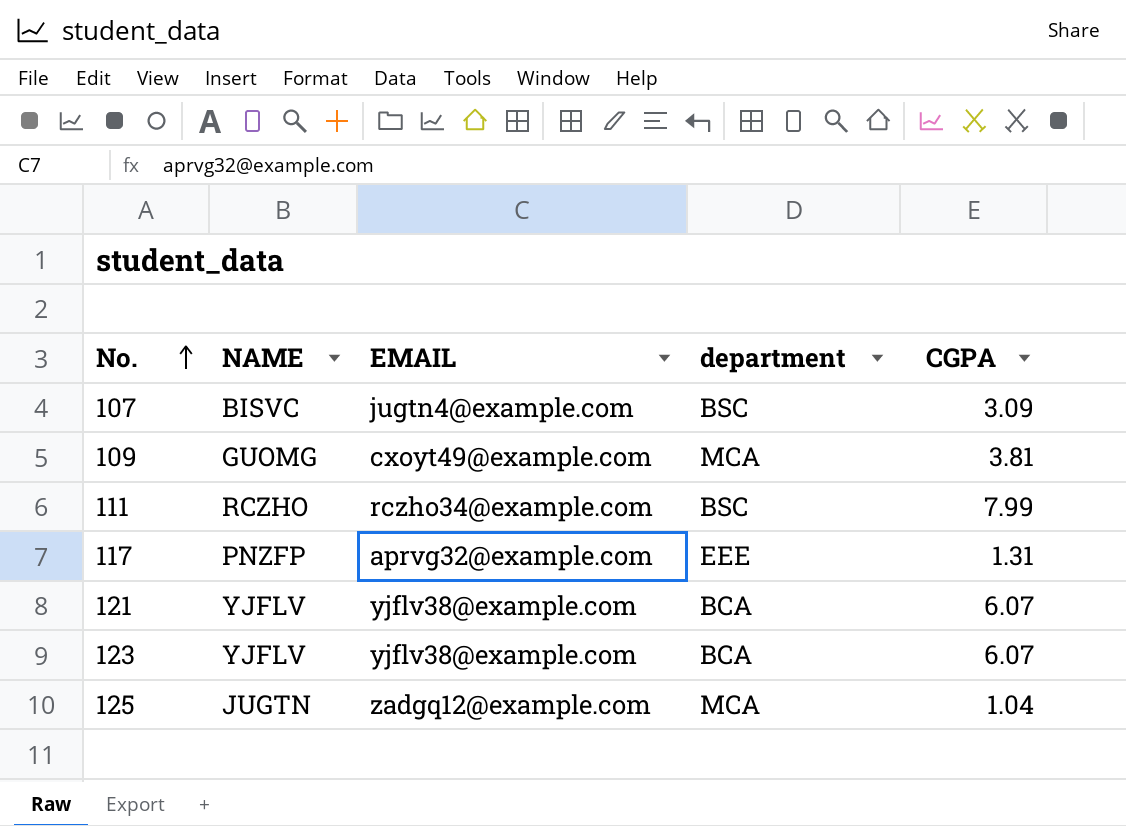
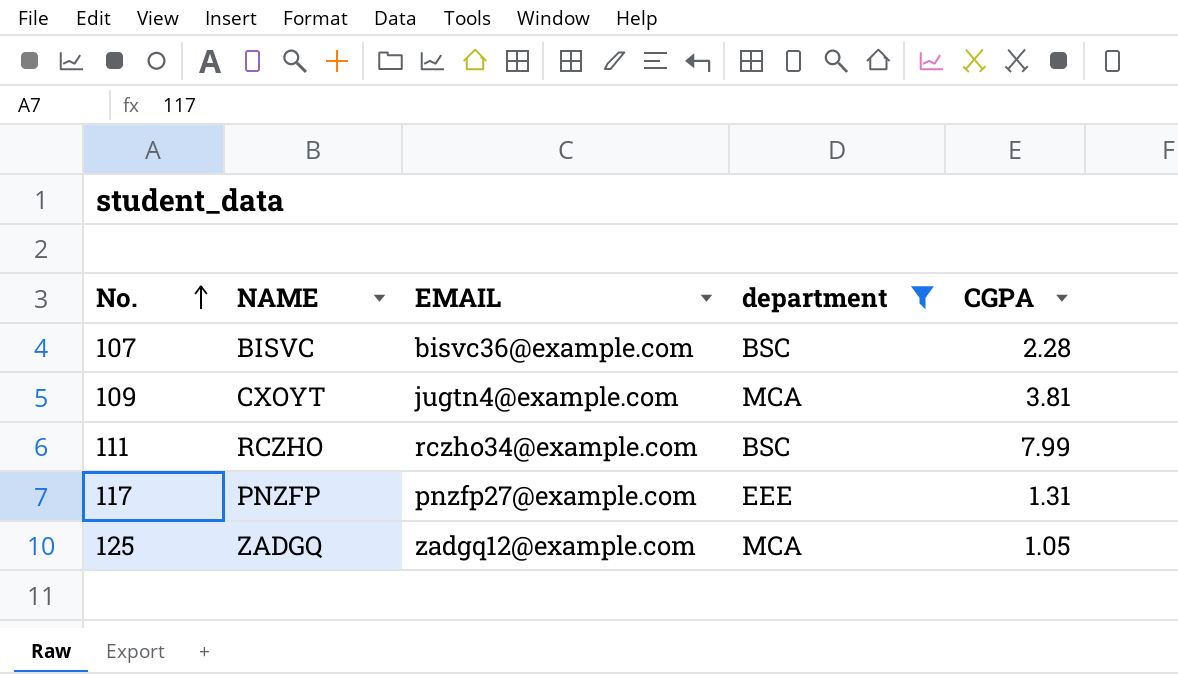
filter: none -> department != BCA
107 | EMAIL: jugtn4@example.com -> bisvc36@example.com
107 | CGPA: 3.09 -> 2.28
109 | NAME: GUOMG -> CXOYT
109 | EMAIL: cxoyt49@example.com -> jugtn4@example.com
117 | EMAIL: aprvg32@example.com -> pnzfp27@example.com
125 | NAME: JUGTN -> ZADGQ
125 | CGPA: 1.04 -> 1.05

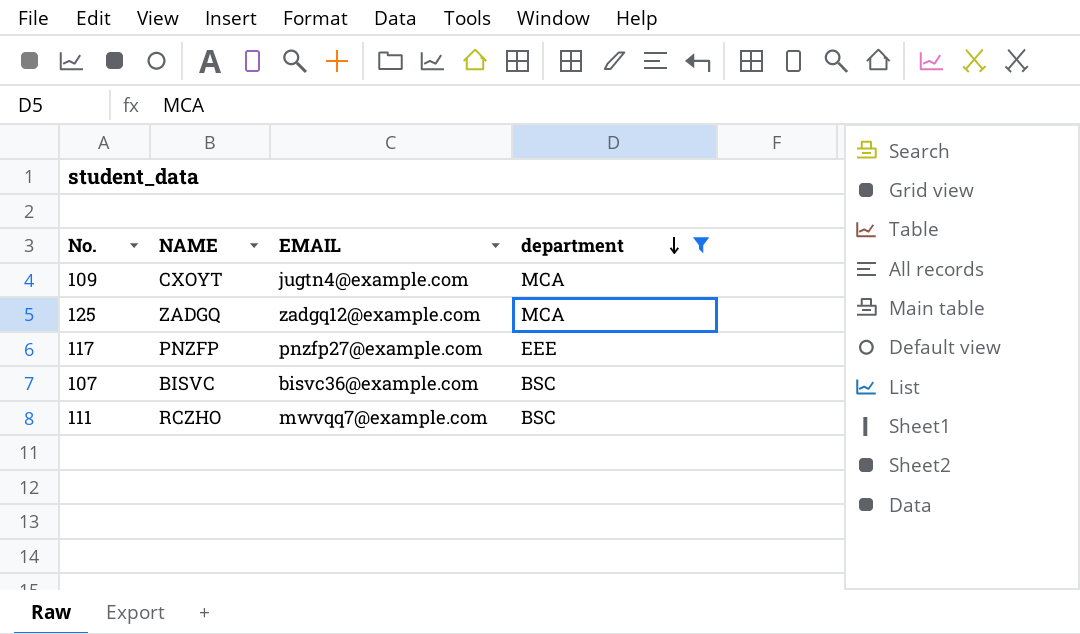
row order: No. ascending -> department descending
column CGPA | position: 5 -> none
111 | EMAIL: rczho34@example.com -> mwvqq7@example.com

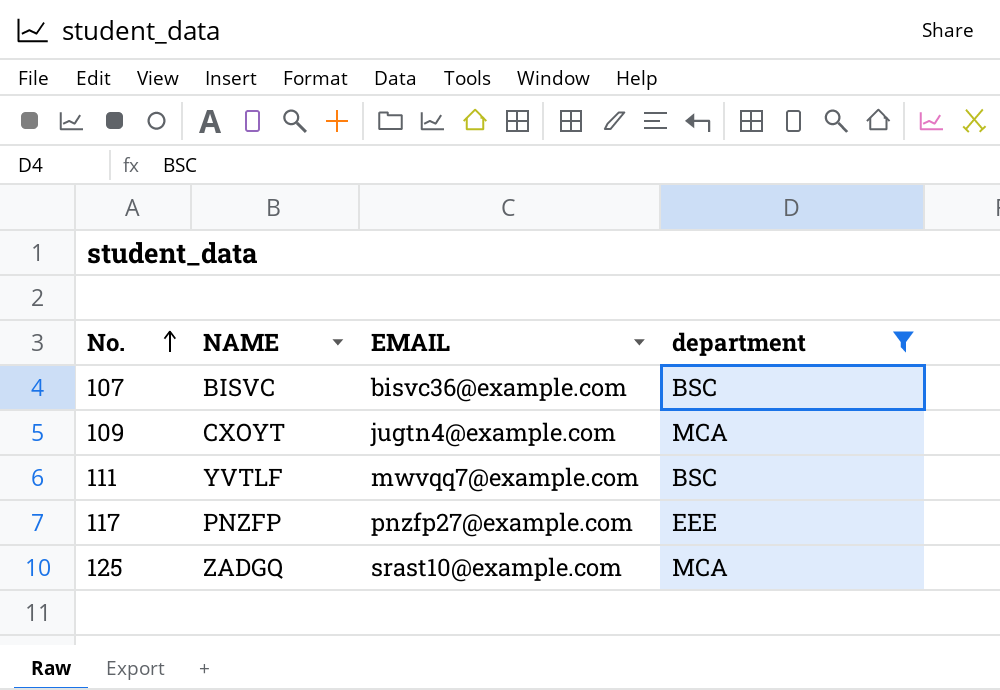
row order: department descending -> No. ascending
111 | NAME: RCZHO -> YVTLF
125 | EMAIL: zadgq12@example.com -> srast10@example.com

